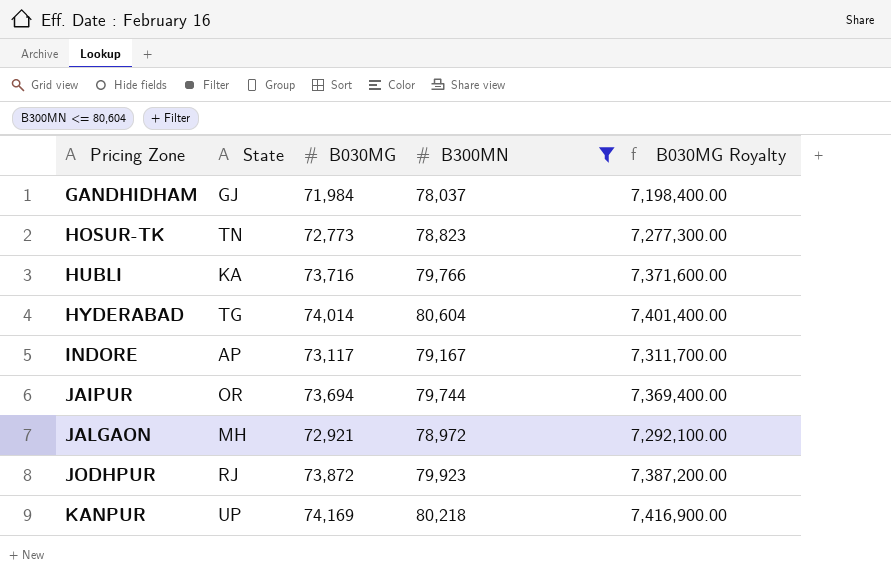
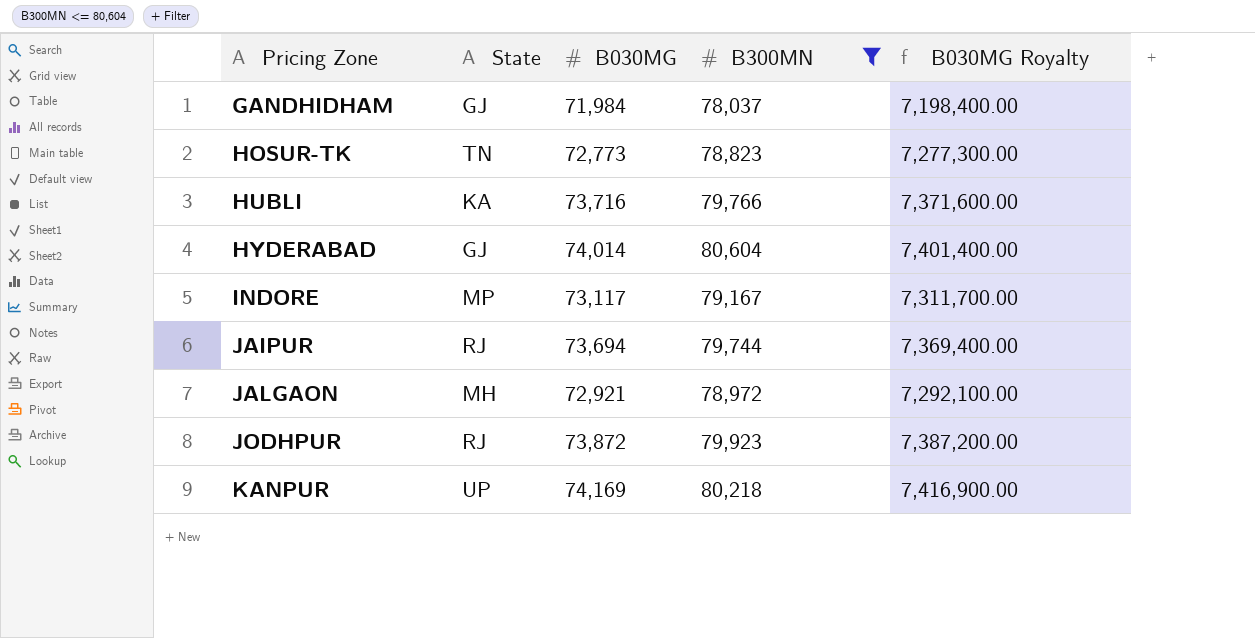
HYDERABAD | State: TG -> GJ
INDORE | State: AP -> MP
JAIPUR | State: OR -> RJ

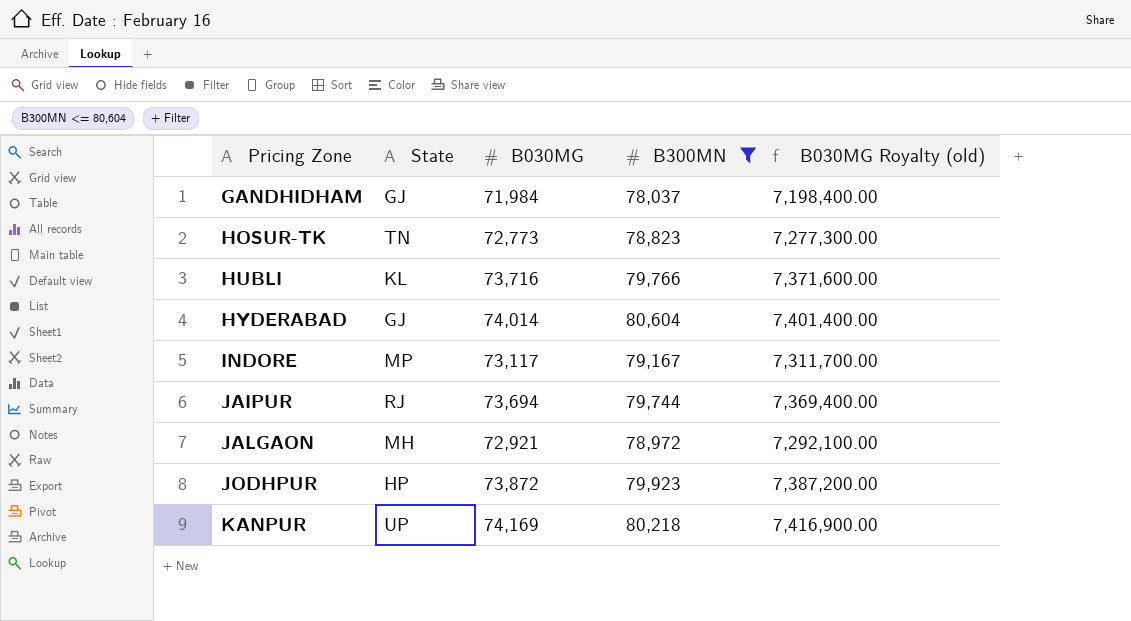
column name: B030MG Royalty -> B030MG Royalty (old)
HUBLI | State: KA -> KL
JODHPUR | State: RJ -> HP

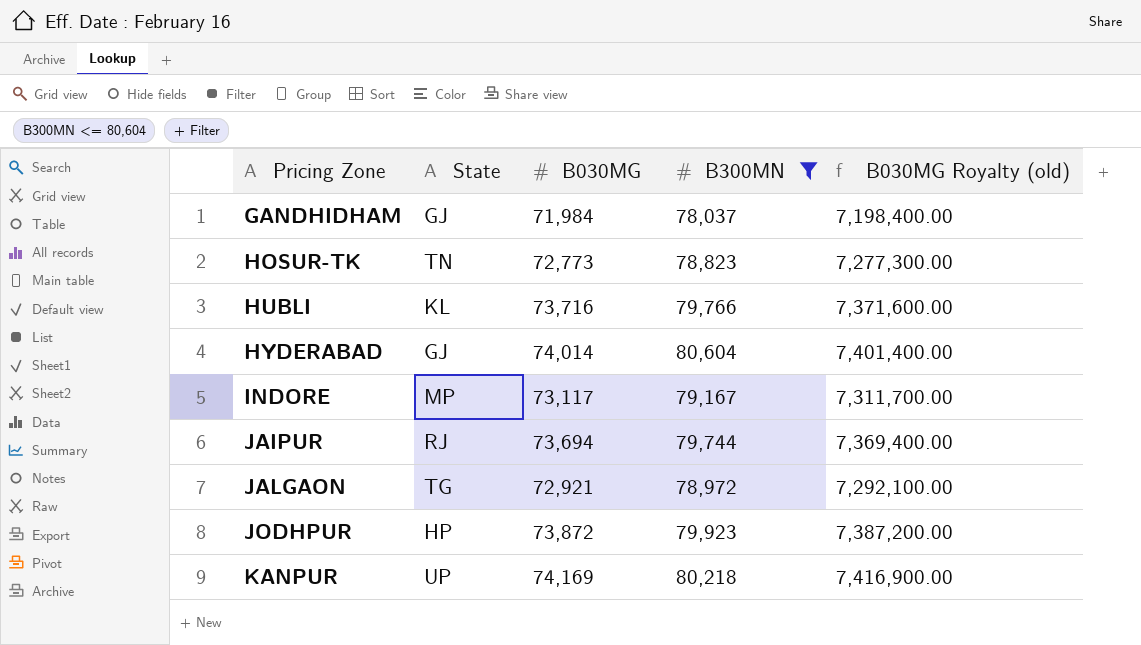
JALGAON | State: MH -> TG

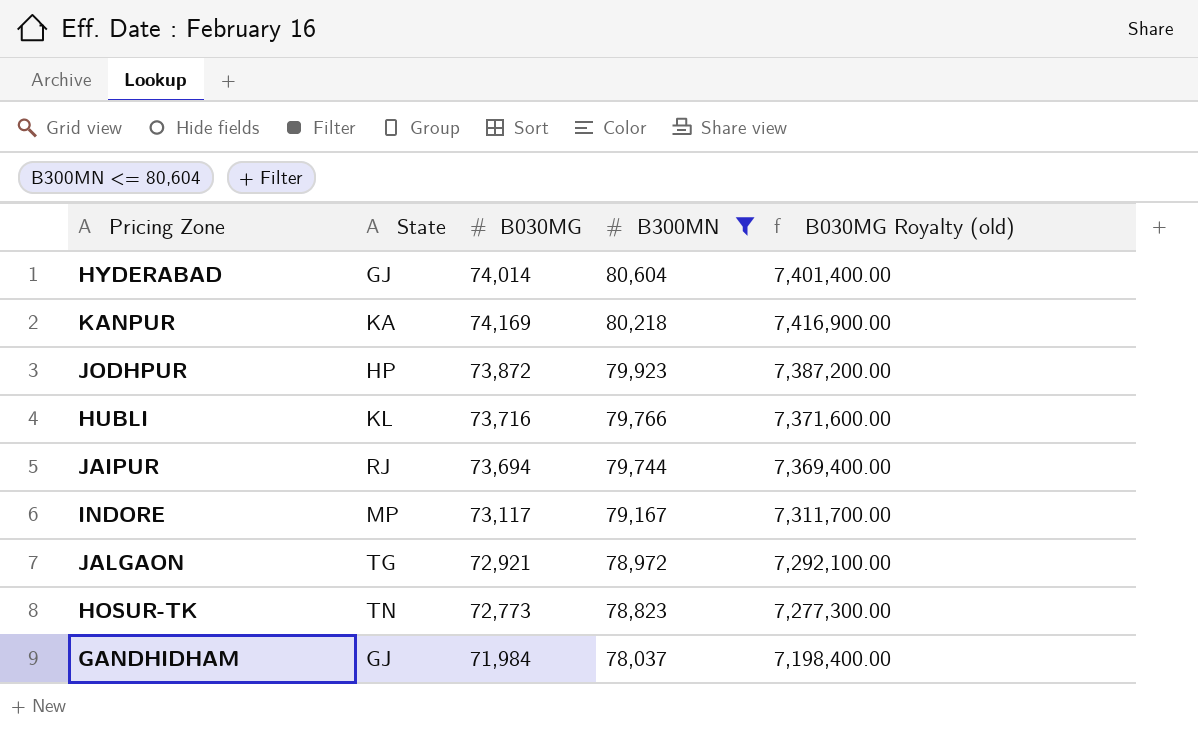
row order: Pricing Zone ascending -> B300MN descending
KANPUR | State: UP -> KA

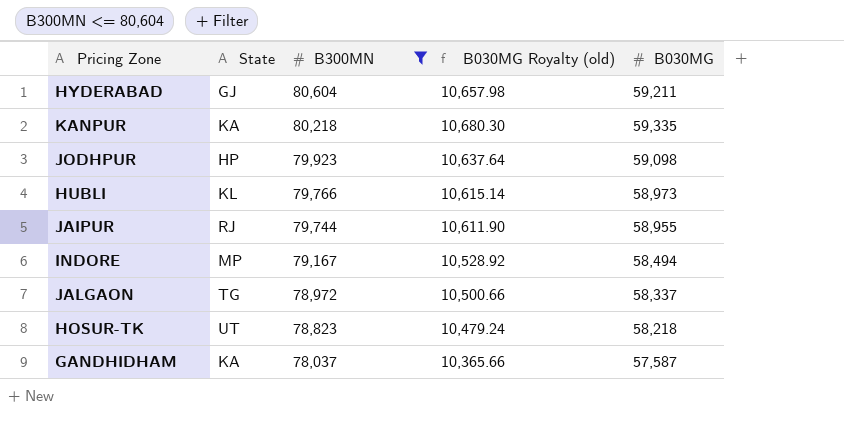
column B030MG Royalty (old) | formula: [B030MG] * 100 -> [B030MG] * 0.18
column B030MG | position: 3 -> 5
HYDERABAD | B030MG: 74,014 -> 59,211
KANPUR | B030MG: 74,169 -> 59,335
JODHPUR | B030MG: 73,872 -> 59,098
HUBLI | B030MG: 73,716 -> 58,973
JAIPUR | B030MG: 73,694 -> 58,955
INDORE | B030MG: 73,117 -> 58,494
JALGAON | B030MG: 72,921 -> 58,337
HOSUR-TK | State: TN -> UT
HOSUR-TK | B030MG: 72,773 -> 58,218
GANDHIDHAM | State: GJ -> KA
GANDHIDHAM | B030MG: 71,984 -> 57,587

